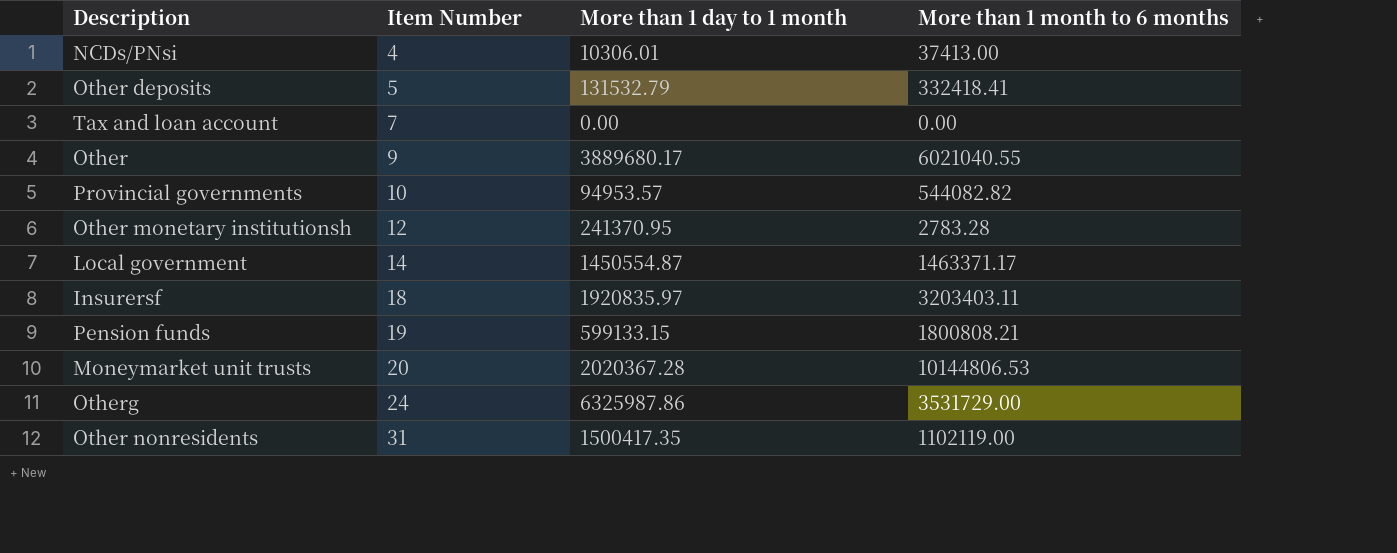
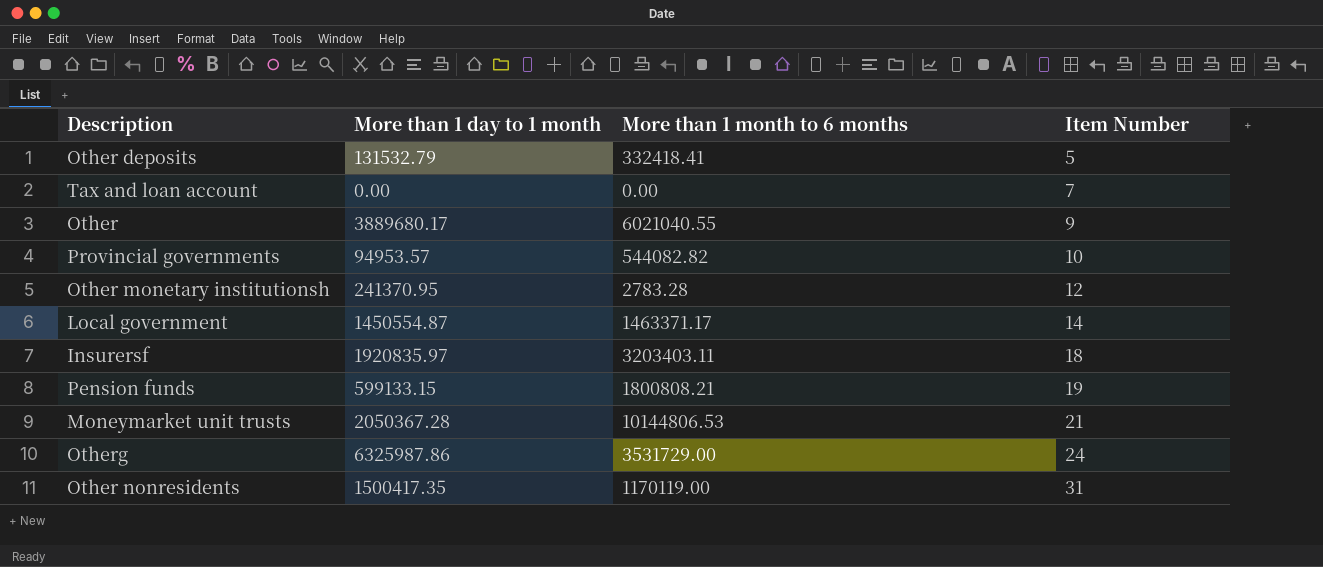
column Item Number | position: 2 -> 4
row NCDs/PNsi: 4 | 10306.01 | 37413.00 -> none
Moneymarket unit trusts | More than 1 day to 1 month: 2020367.28 -> 2050367.28
Moneymarket unit trusts | Item Number: 20 -> 21
Other nonresidents | More than 1 month to 6 months: 1102119.00 -> 1170119.00

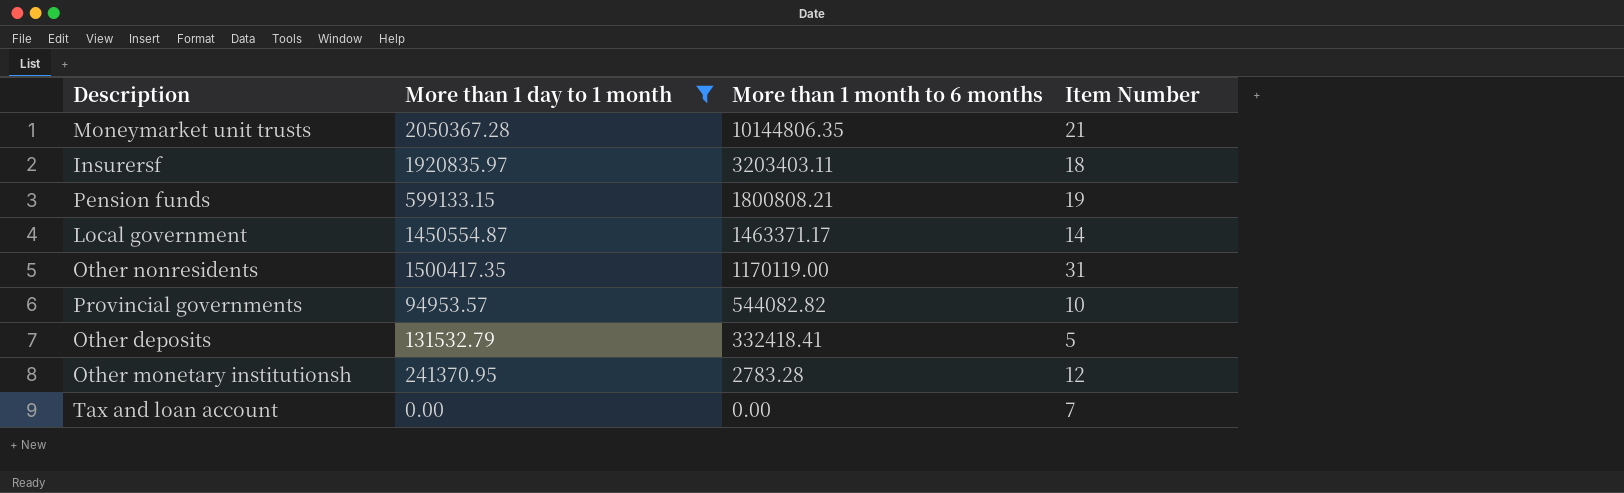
filter: none -> More than 1 day to 1 month <= 2050367.28
row order: Item Number ascending -> More than 1 month to 6 months descending
Moneymarket unit trusts | More than 1 month to 6 months: 10144806.53 -> 10144806.35

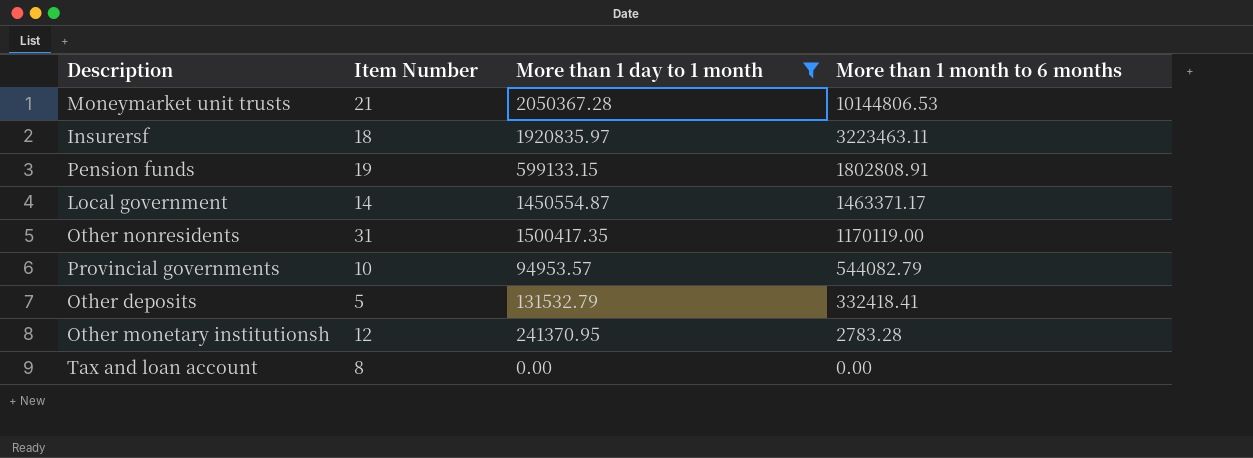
column Item Number | position: 4 -> 2
Moneymarket unit trusts | More than 1 month to 6 months: 10144806.35 -> 10144806.53
Insurersf | More than 1 month to 6 months: 3203403.11 -> 3223463.11
Pension funds | More than 1 month to 6 months: 1800808.21 -> 1802808.91
Provincial governments | More than 1 month to 6 months: 544082.82 -> 544082.79
Tax and loan account | Item Number: 7 -> 8

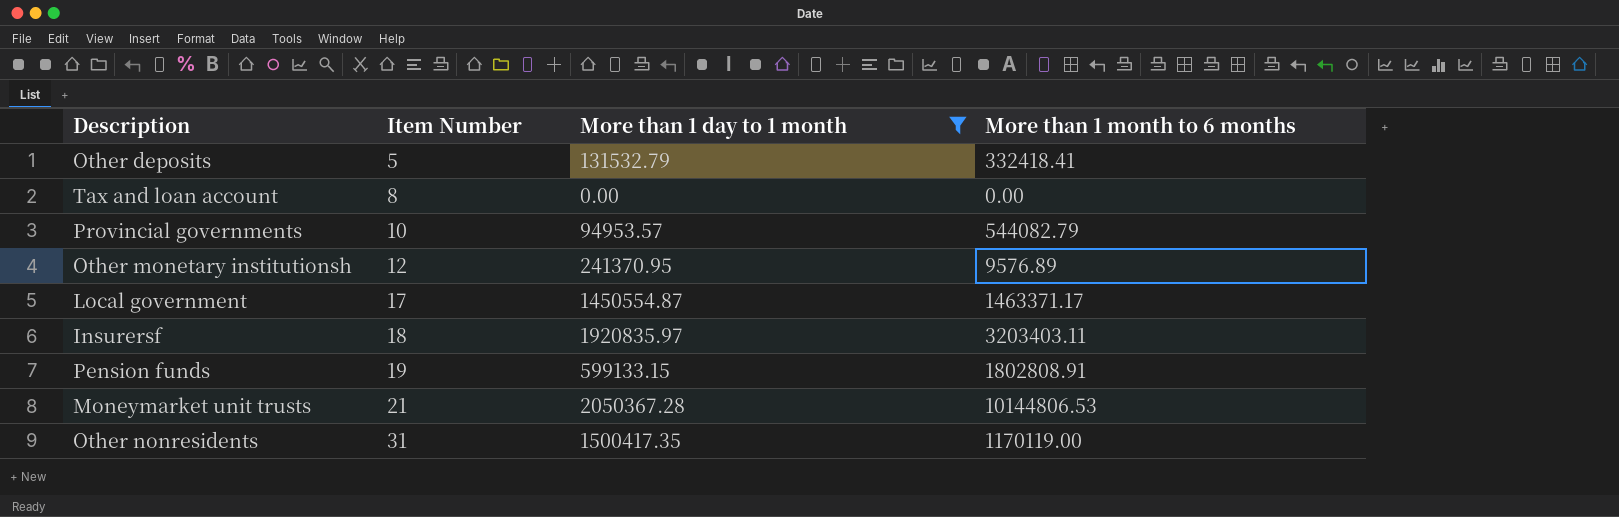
row order: More than 1 month to 6 months descending -> Item Number ascending
Other monetary institutionsh | More than 1 month to 6 months: 2783.28 -> 9576.89
Local government | Item Number: 14 -> 17
Insurersf | More than 1 month to 6 months: 3223463.11 -> 3203403.11

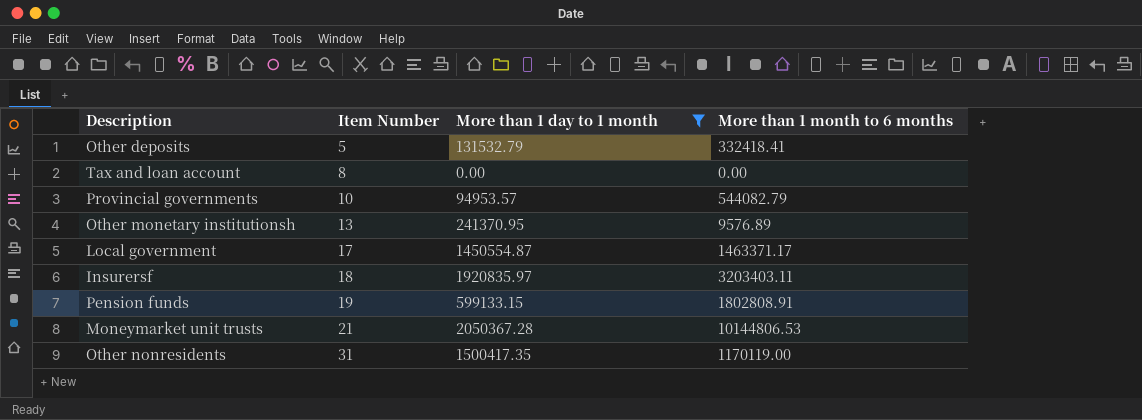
Other monetary institutionsh | Item Number: 12 -> 13

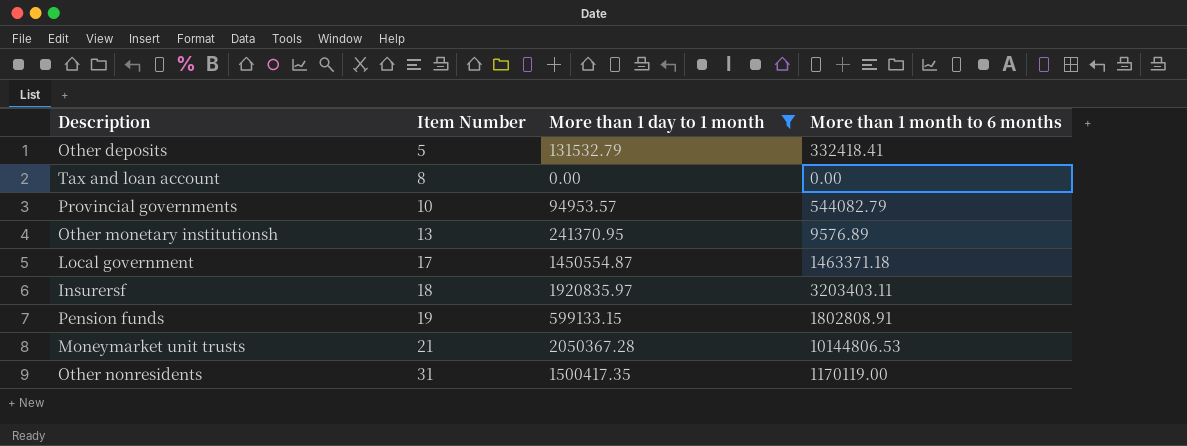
Local government | More than 1 month to 6 months: 1463371.17 -> 1463371.18

